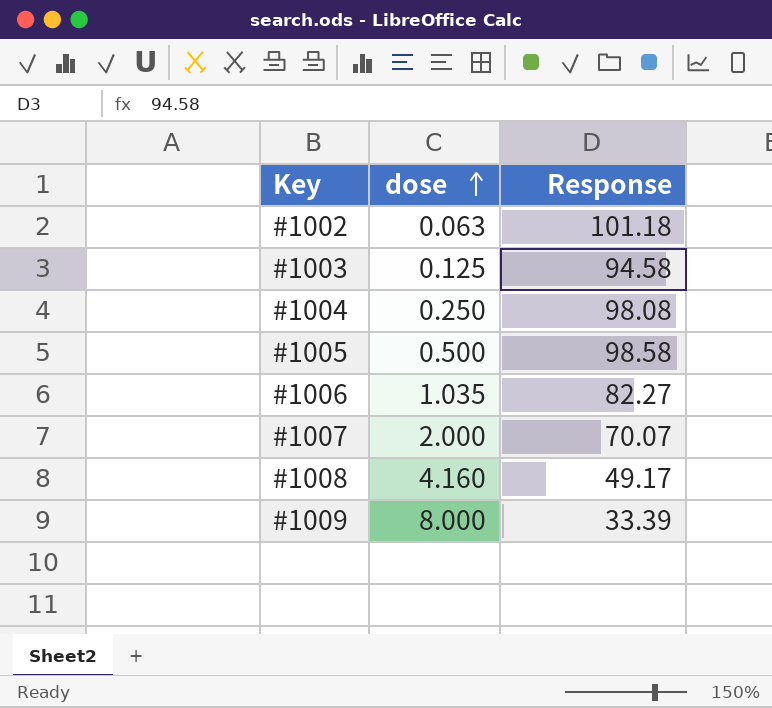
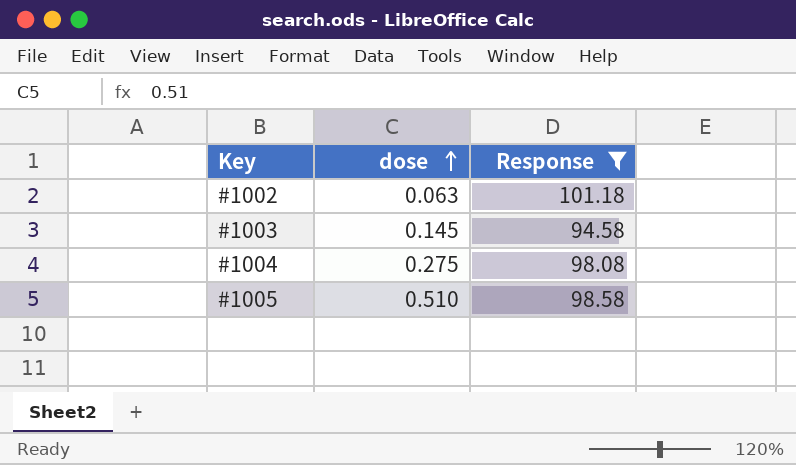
filter: none -> Response >= 94.58
#1003 | dose: 0.125 -> 0.145
#1004 | dose: 0.250 -> 0.275
#1005 | dose: 0.500 -> 0.510

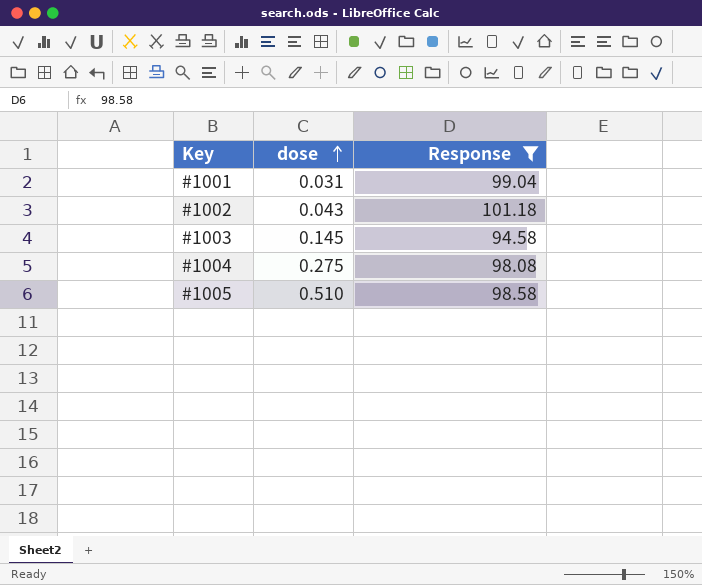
row #1001: none -> 0.031 | 99.04
#1002 | dose: 0.063 -> 0.043

